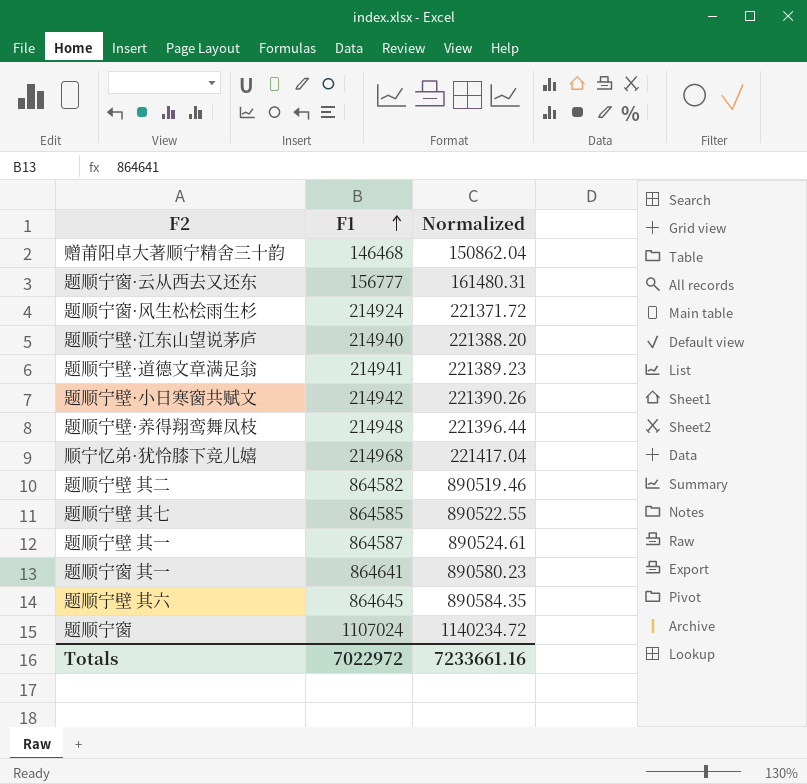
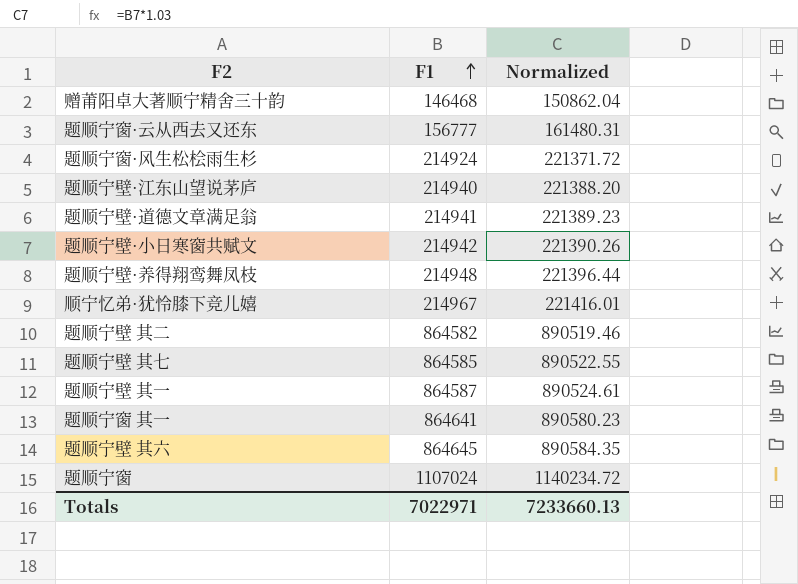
顺宁忆弟·犹怜膝下竞儿嬉 | F1: 214968 -> 214967
顺宁忆弟·犹怜膝下竞儿嬉 | Normalized: 221417.04 -> 221416.01
Totals | F1: 7022972 -> 7022971
Totals | Normalized: 7233661.16 -> 7233660.13

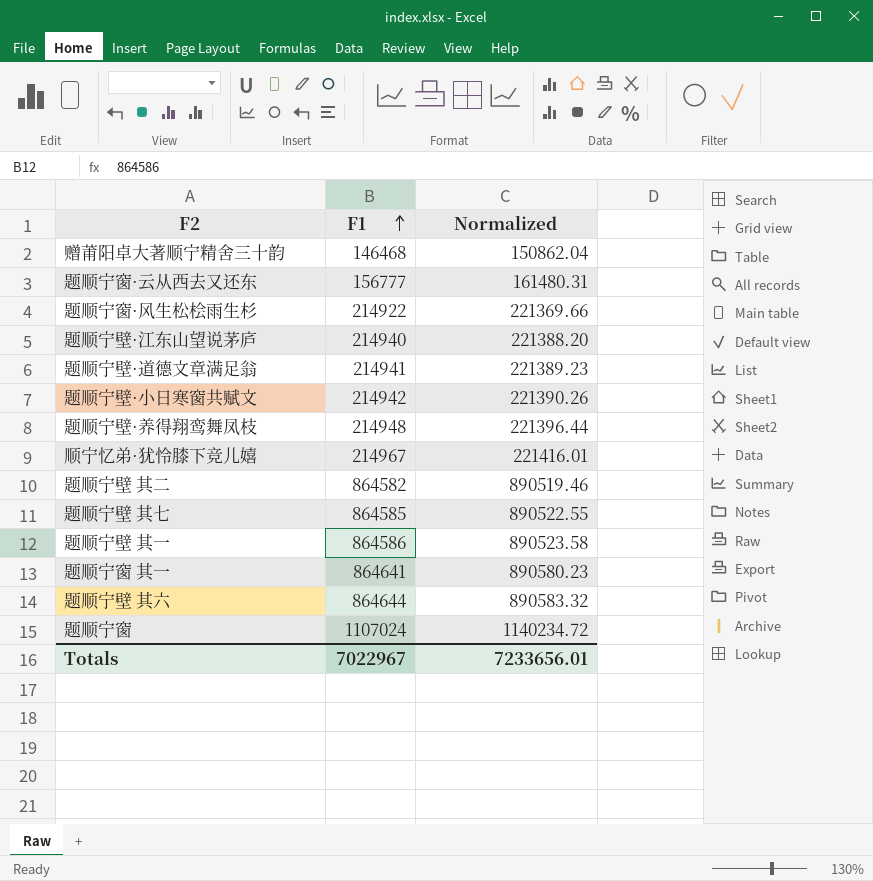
题顺宁窗·风生松桧雨生杉 | F1: 214924 -> 214922
题顺宁窗·风生松桧雨生杉 | Normalized: 221371.72 -> 221369.66
题顺宁壁 其一 | F1: 864587 -> 864586
题顺宁壁 其一 | Normalized: 890524.61 -> 890523.58
题顺宁壁 其六 | F1: 864645 -> 864644
题顺宁壁 其六 | Normalized: 890584.35 -> 890583.32
Totals | F1: 7022971 -> 7022967
Totals | Normalized: 7233660.13 -> 7233656.01

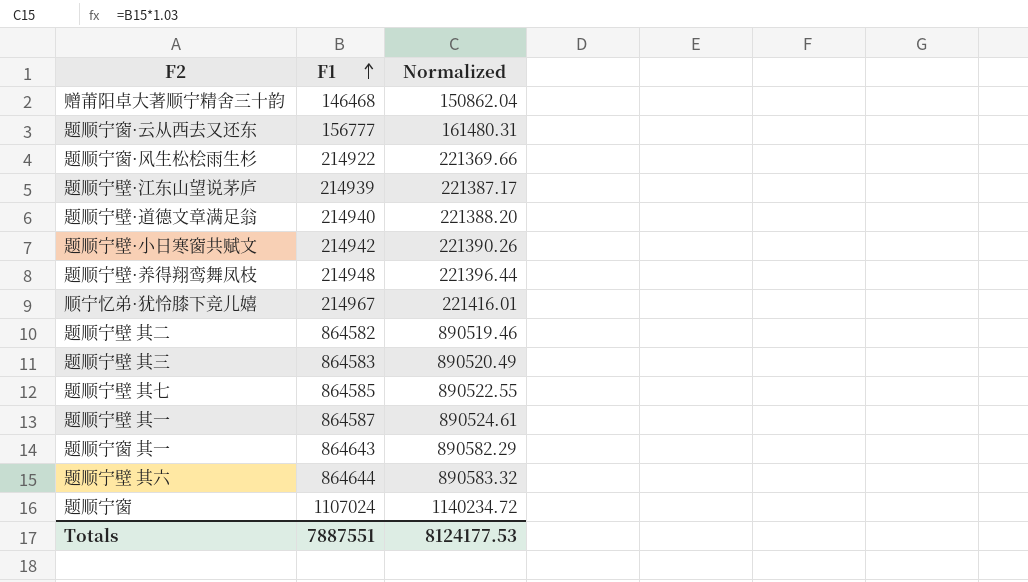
题顺宁壁·江东山望说茅庐 | F1: 214940 -> 214939
题顺宁壁·江东山望说茅庐 | Normalized: 221388.20 -> 221387.17
题顺宁壁·道德文章满足翁 | F1: 214941 -> 214940
题顺宁壁·道德文章满足翁 | Normalized: 221389.23 -> 221388.20
row 题顺宁壁 其三: none -> 864583 | 890520.49
题顺宁壁 其一 | F1: 864586 -> 864587
题顺宁壁 其一 | Normalized: 890523.58 -> 890524.61
题顺宁窗 其一 | F1: 864641 -> 864643
题顺宁窗 其一 | Normalized: 890580.23 -> 890582.29
Totals | F1: 7022967 -> 7887551
Totals | Normalized: 7233656.01 -> 8124177.53

